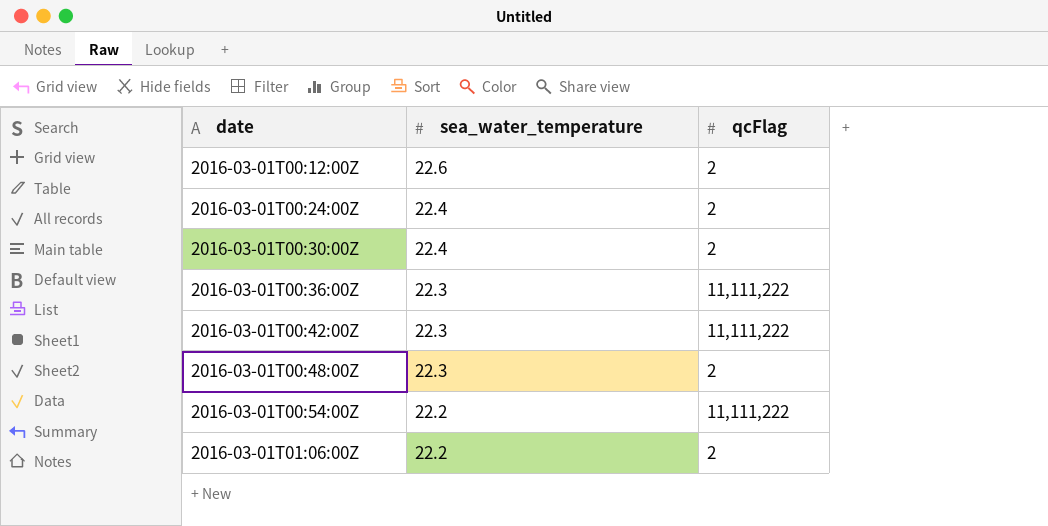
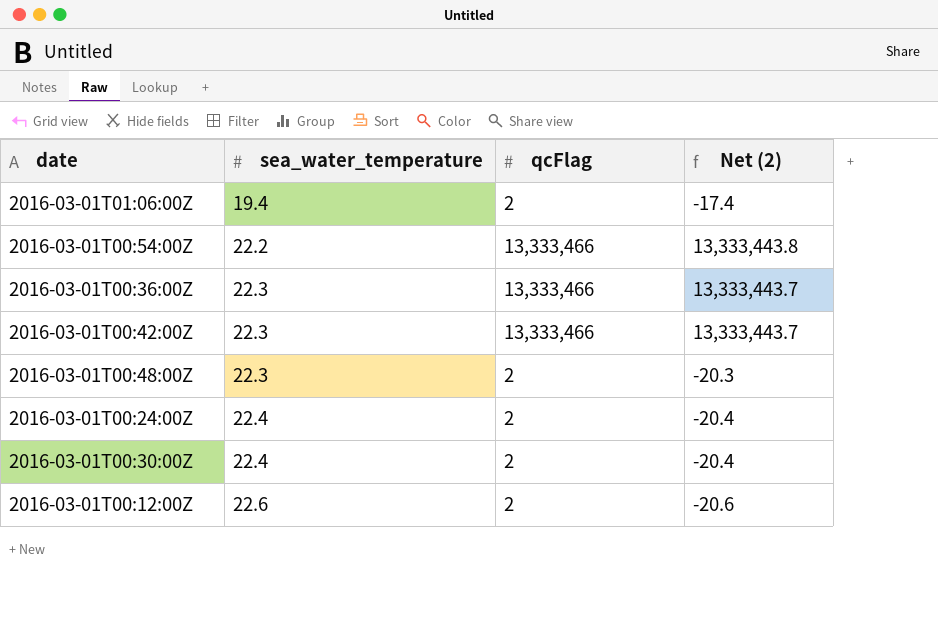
row order: date ascending -> sea_water_temperature ascending
column Net (2) | formula: none -> [qcFlag] - [sea_water_temperature]
2016-03-01T01:06:00Z | sea_water_temperature: 22.2 -> 19.4
2016-03-01T00:54:00Z | qcFlag: 11,111,222 -> 13,333,466
2016-03-01T00:36:00Z | qcFlag: 11,111,222 -> 13,333,466
2016-03-01T00:42:00Z | qcFlag: 11,111,222 -> 13,333,466

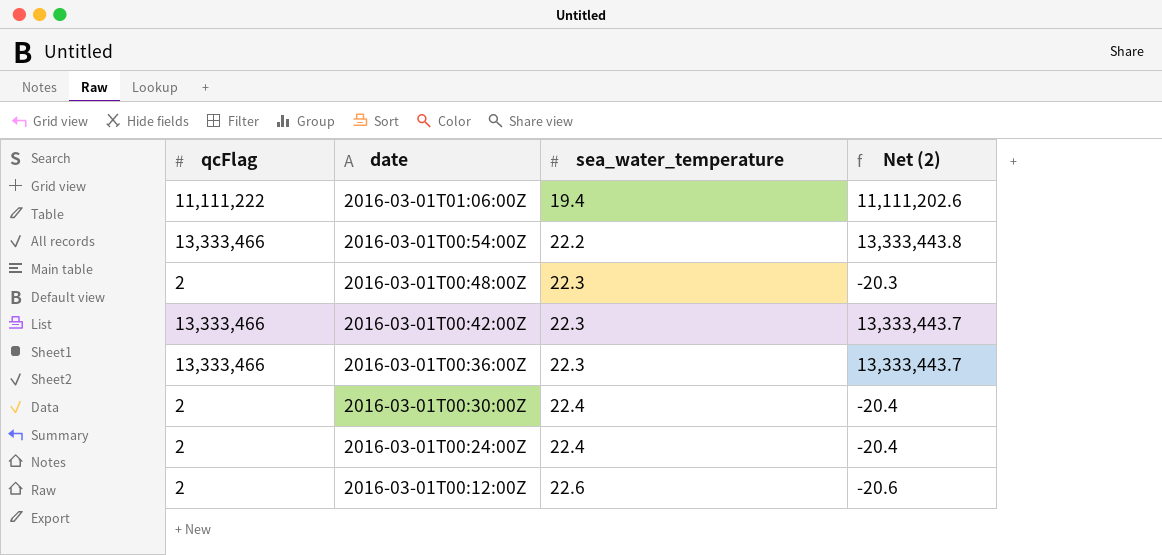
row order: sea_water_temperature ascending -> date descending
column qcFlag | position: 3 -> 1
2016-03-01T01:06:00Z | qcFlag: 2 -> 11,111,222
2016-03-01T01:06:00Z | Net (2): -17.4 -> 11,111,202.6

